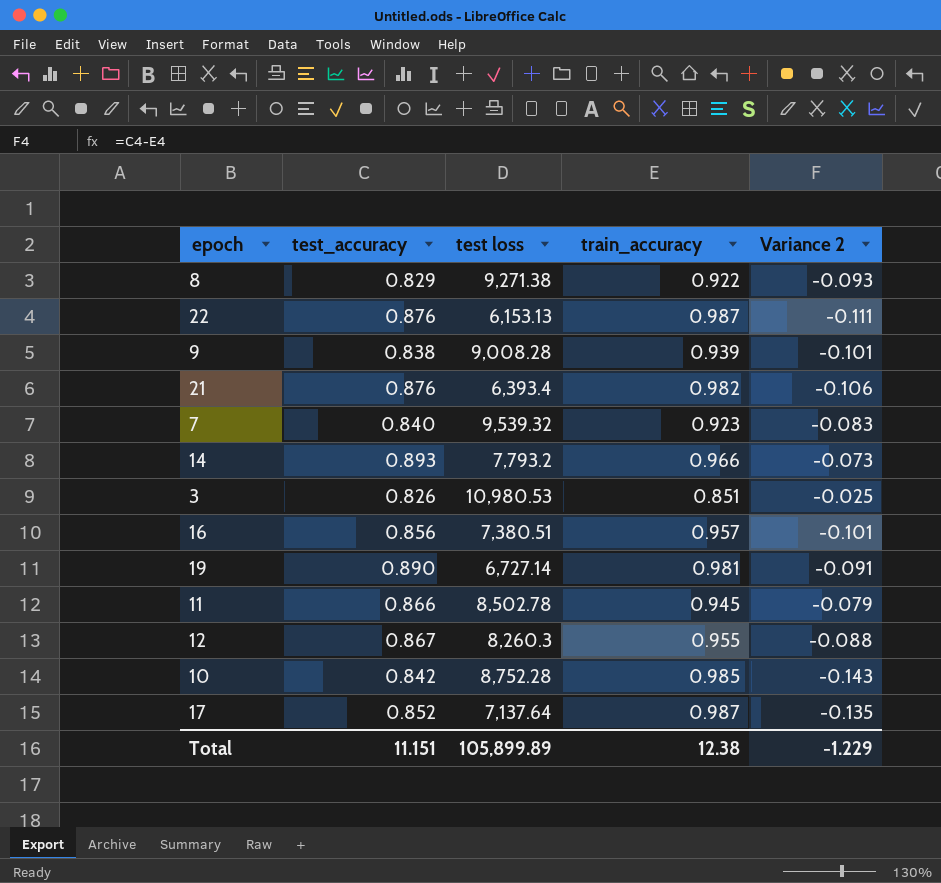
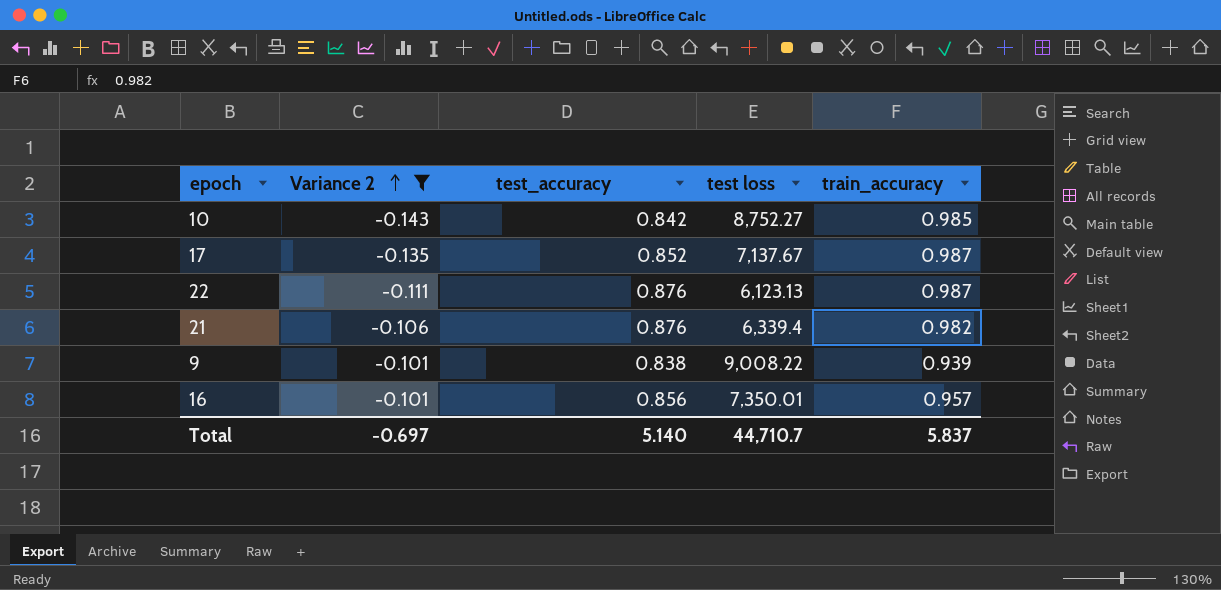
filter: none -> Variance 2 <= -0.101
row order: none -> Variance 2 ascending
column Variance 2 | position: 5 -> 2
10 | test loss: 8,752.28 -> 8,752.27
17 | test loss: 7,137.64 -> 7,137.67
22 | test loss: 6,153.13 -> 6,123.13
21 | test loss: 6,393.4 -> 6,339.4
9 | test loss: 9,008.28 -> 9,008.22
16 | test loss: 7,380.51 -> 7,350.01
Total | Variance 2: -1.229 -> -0.697
Total | test_accuracy: 11.151 -> 5.140
Total | test loss: 105,899.89 -> 44,710.7
Total | train_accuracy: 12.38 -> 5.837

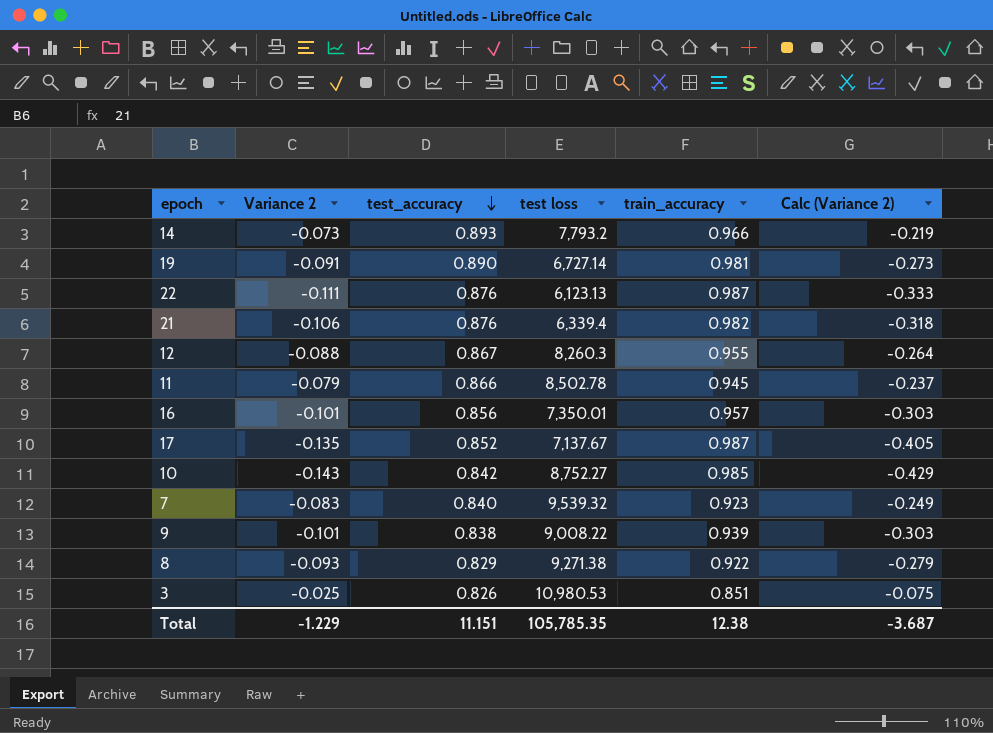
filter: Variance 2 <= -0.101 -> none
row order: Variance 2 ascending -> test_accuracy descending
column Calc (Variance 2) | formula: none -> [Variance 2] * 3
Total | Variance 2: -0.697 -> -1.229
Total | test_accuracy: 5.140 -> 11.151
Total | test loss: 44,710.7 -> 105,785.35
Total | train_accuracy: 5.837 -> 12.38

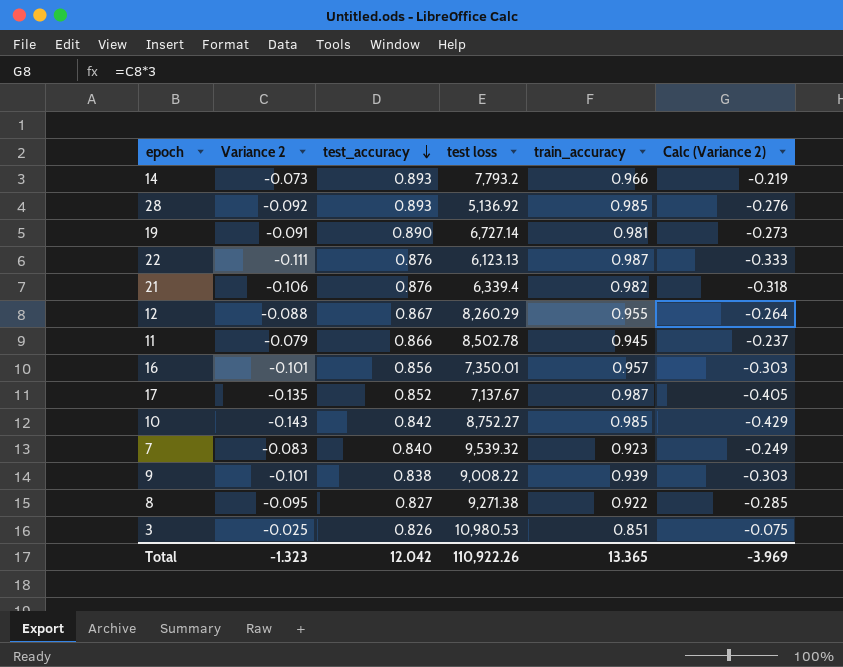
row 28: none -> -0.092 | 0.893 | 5,136.92 | 0.985 | -0.276
12 | test loss: 8,260.3 -> 8,260.29
8 | Variance 2: -0.093 -> -0.095
8 | test_accuracy: 0.829 -> 0.827
8 | Calc (Variance 2): -0.279 -> -0.285
Total | Variance 2: -1.229 -> -1.323
Total | test_accuracy: 11.151 -> 12.042
Total | test loss: 105,785.35 -> 110,922.26
Total | train_accuracy: 12.38 -> 13.365
Total | Calc (Variance 2): -3.687 -> -3.969

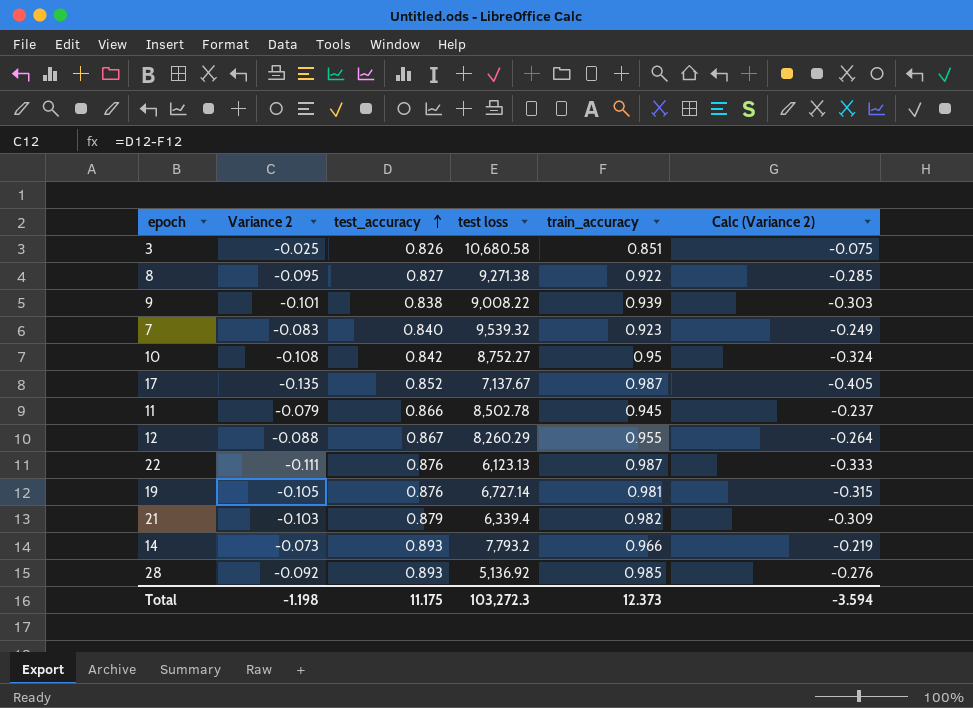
row order: test_accuracy descending -> test_accuracy ascending
row 16: -0.101 | 0.856 | 7,350.01 | 0.957 | -0.303 -> none
3 | test loss: 10,980.53 -> 10,680.58
10 | Variance 2: -0.143 -> -0.108
10 | train_accuracy: 0.985 -> 0.95
10 | Calc (Variance 2): -0.429 -> -0.324
19 | Variance 2: -0.091 -> -0.105
19 | test_accuracy: 0.890 -> 0.876
19 | Calc (Variance 2): -0.273 -> -0.315
21 | Variance 2: -0.106 -> -0.103
21 | test_accuracy: 0.876 -> 0.879
21 | Calc (Variance 2): -0.318 -> -0.309
Total | Variance 2: -1.323 -> -1.198
Total | test_accuracy: 12.042 -> 11.175
Total | test loss: 110,922.26 -> 103,272.3
Total | train_accuracy: 13.365 -> 12.373
Total | Calc (Variance 2): -3.969 -> -3.594

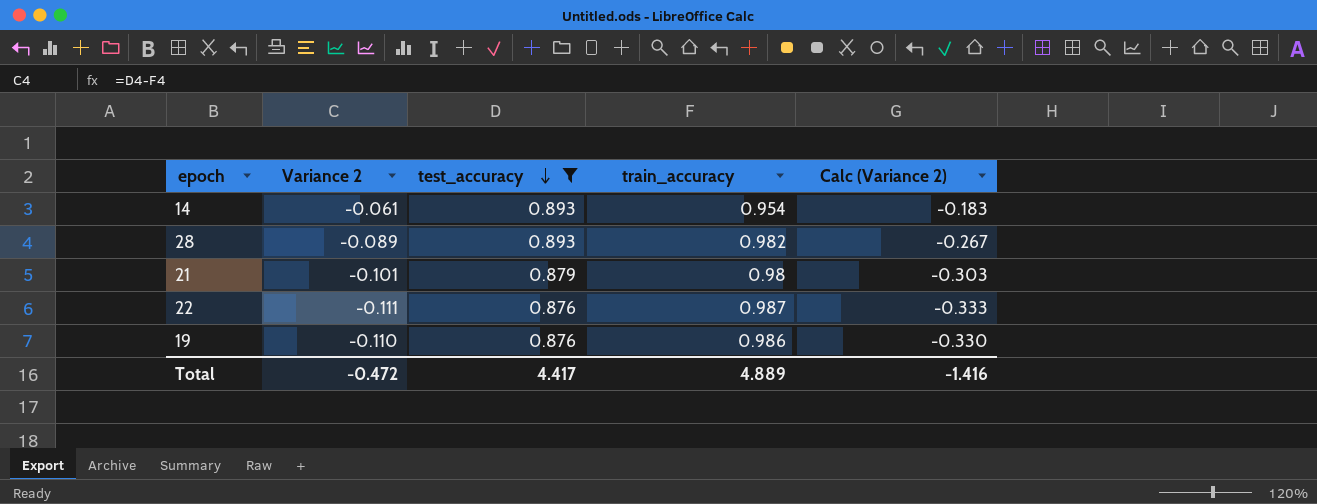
filter: none -> test_accuracy >= 0.876
row order: test_accuracy ascending -> test_accuracy descending
column test loss | position: 4 -> none
14 | Variance 2: -0.073 -> -0.061
14 | train_accuracy: 0.966 -> 0.954
14 | Calc (Variance 2): -0.219 -> -0.183
28 | Variance 2: -0.092 -> -0.089
28 | train_accuracy: 0.985 -> 0.982
28 | Calc (Variance 2): -0.276 -> -0.267
21 | Variance 2: -0.103 -> -0.101
21 | train_accuracy: 0.982 -> 0.98
21 | Calc (Variance 2): -0.309 -> -0.303
19 | Variance 2: -0.105 -> -0.110
19 | train_accuracy: 0.981 -> 0.986
19 | Calc (Variance 2): -0.315 -> -0.330
Total | Variance 2: -1.198 -> -0.472
Total | test_accuracy: 11.175 -> 4.417
Total | train_accuracy: 12.373 -> 4.889
Total | Calc (Variance 2): -3.594 -> -1.416

